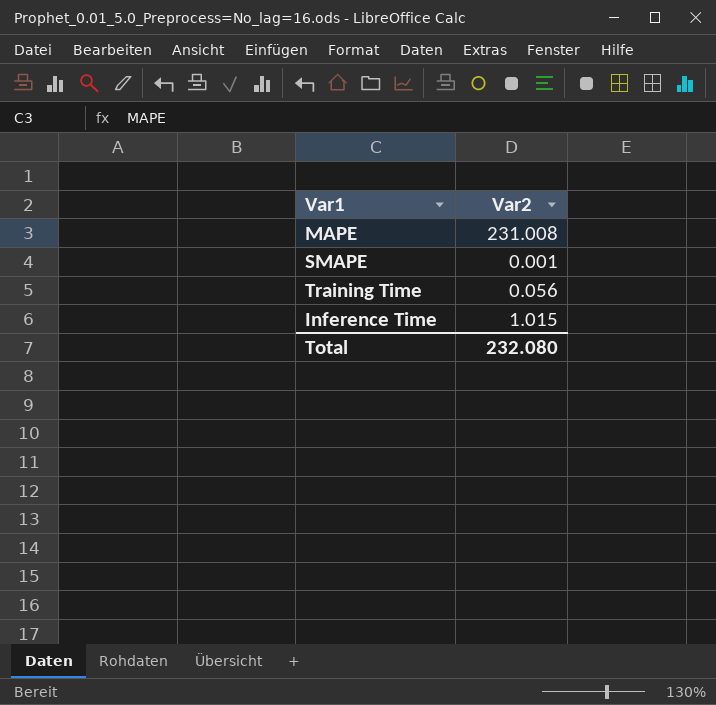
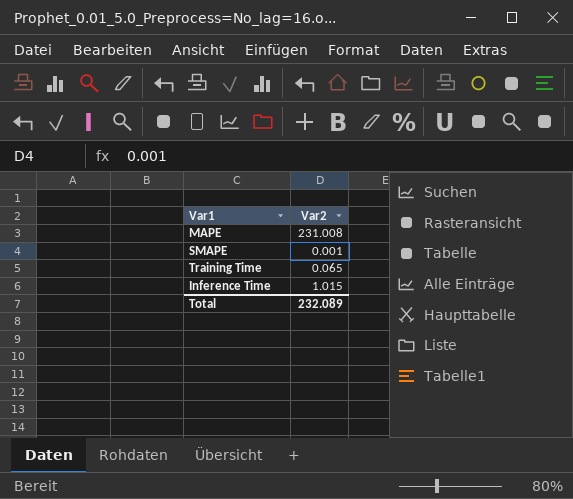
Training Time | Var2: 0.056 -> 0.065
Total | Var2: 232.080 -> 232.089

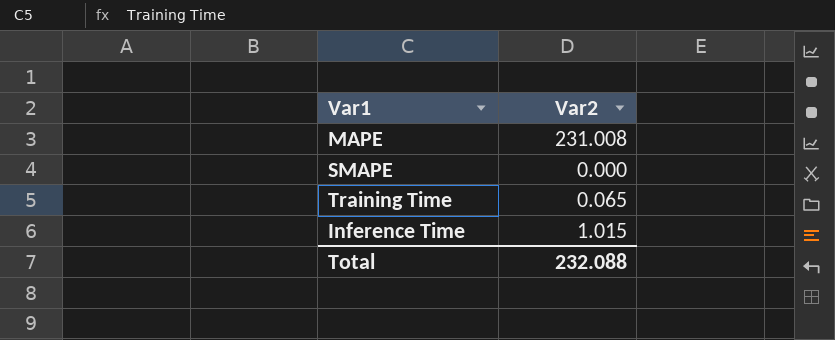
SMAPE | Var2: 0.001 -> 0.000
Total | Var2: 232.089 -> 232.088

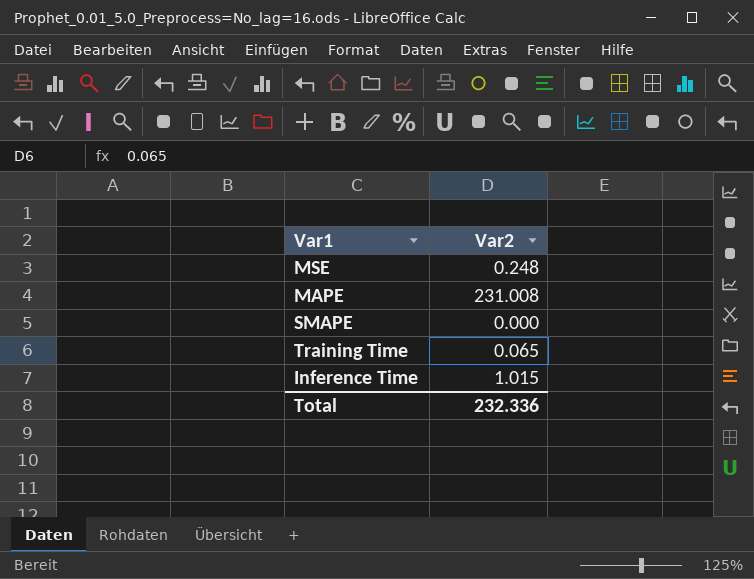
row MSE: none -> 0.248
Total | Var2: 232.088 -> 232.336

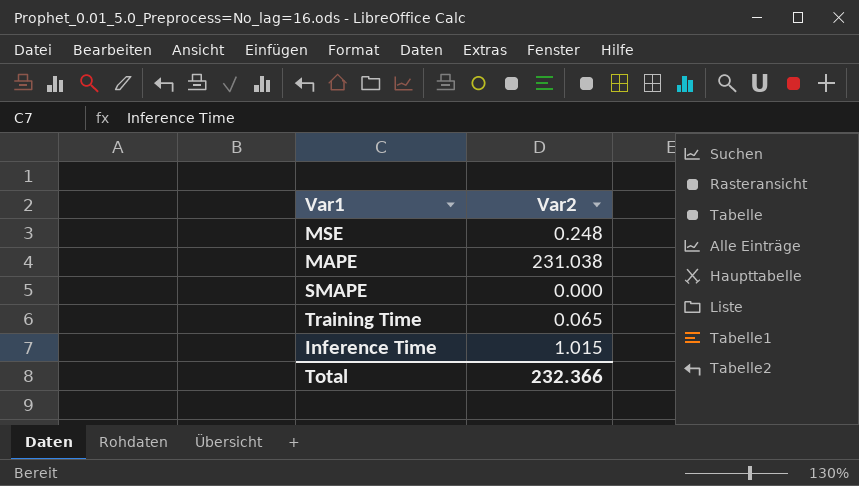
MAPE | Var2: 231.008 -> 231.038
Total | Var2: 232.336 -> 232.366

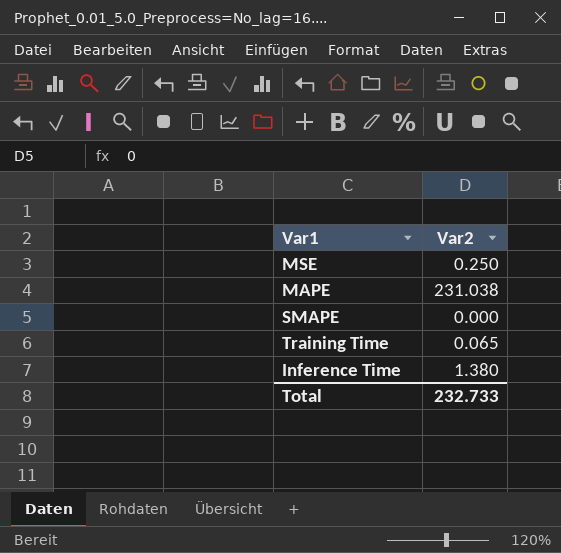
MSE | Var2: 0.248 -> 0.250
Inference Time | Var2: 1.015 -> 1.380
Total | Var2: 232.366 -> 232.733

